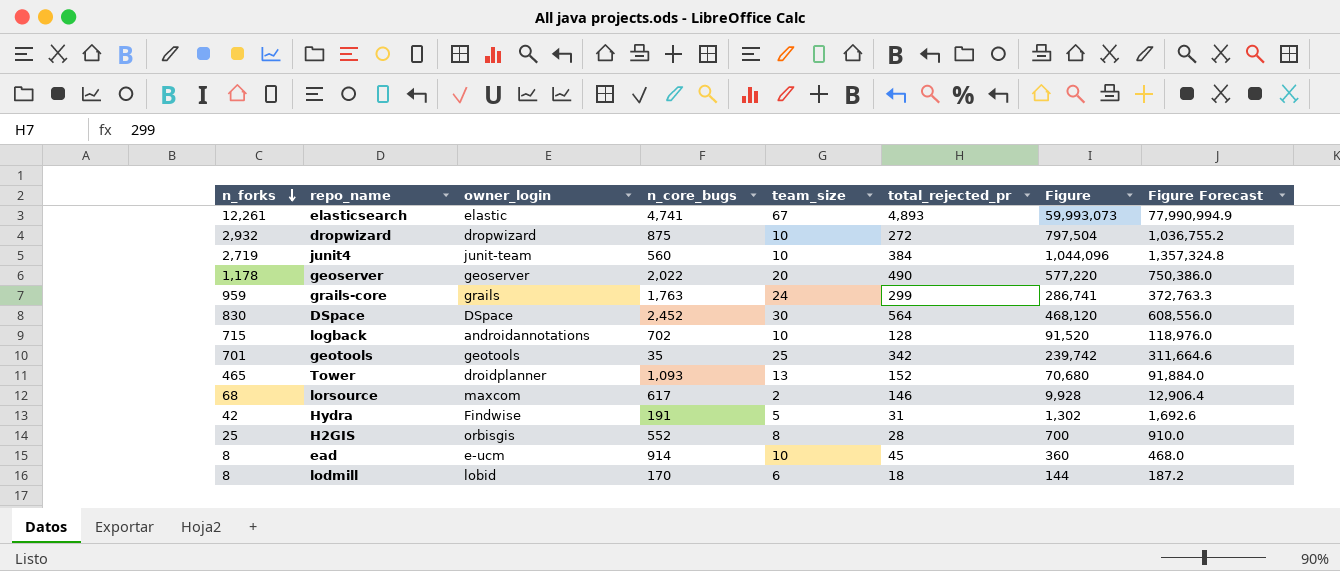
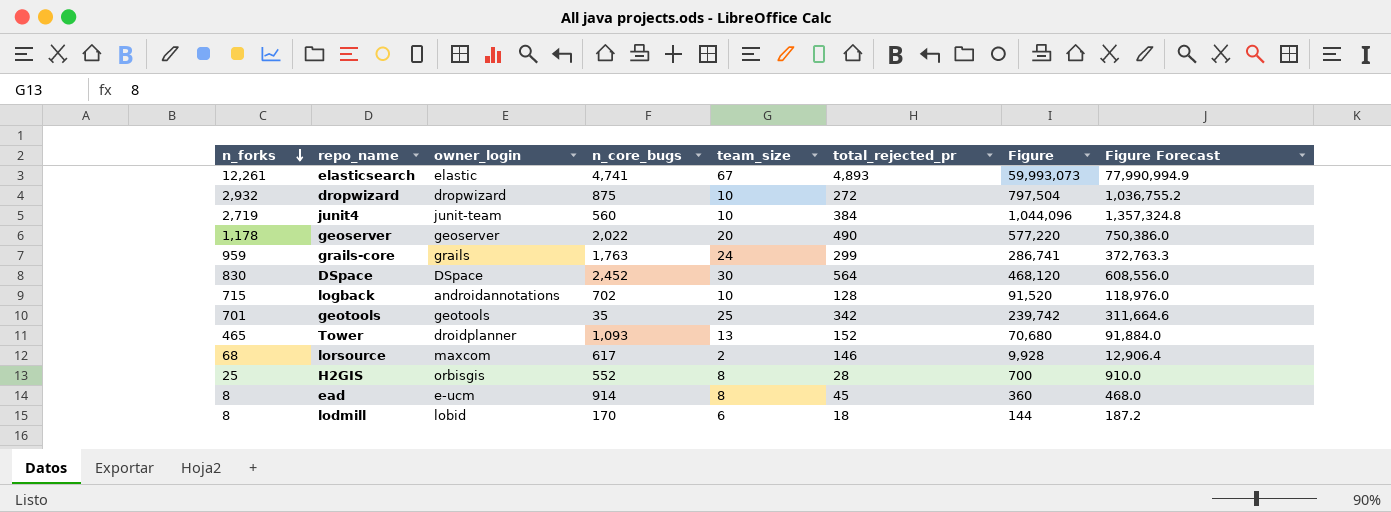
row Hydra: 42 | Findwise | 191 | 5 | 31 | 1,302 | 1,692.6 -> none
ead | team_size: 10 -> 8

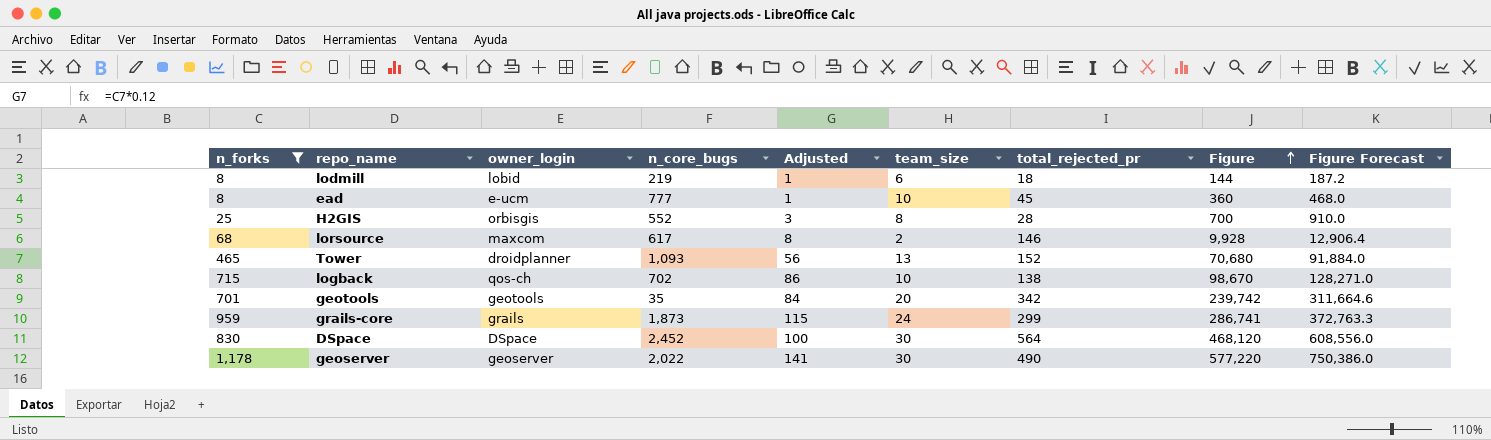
filter: none -> n_forks <= 1,178
row order: n_forks descending -> Figure ascending
column Adjusted | formula: none -> [n_forks] * 0.12
lodmill | n_core_bugs: 170 -> 219
ead | n_core_bugs: 914 -> 777
ead | team_size: 8 -> 10
logback | owner_login: androidannotations -> qos-ch
logback | total_rejected_pr: 128 -> 138
logback | Figure: 91,520 -> 98,670
logback | Figure Forecast: 118,976.0 -> 128,271.0
geotools | team_size: 25 -> 20
grails-core | n_core_bugs: 1,763 -> 1,873
geoserver | team_size: 20 -> 30

